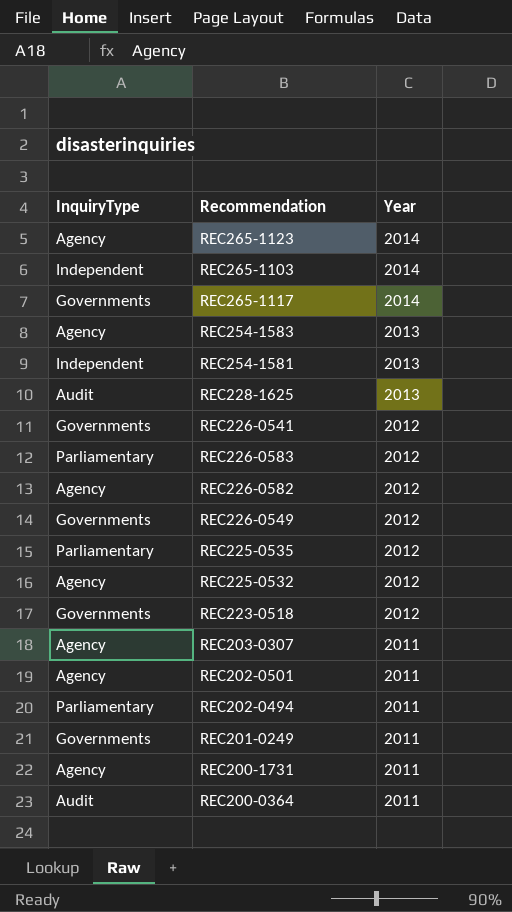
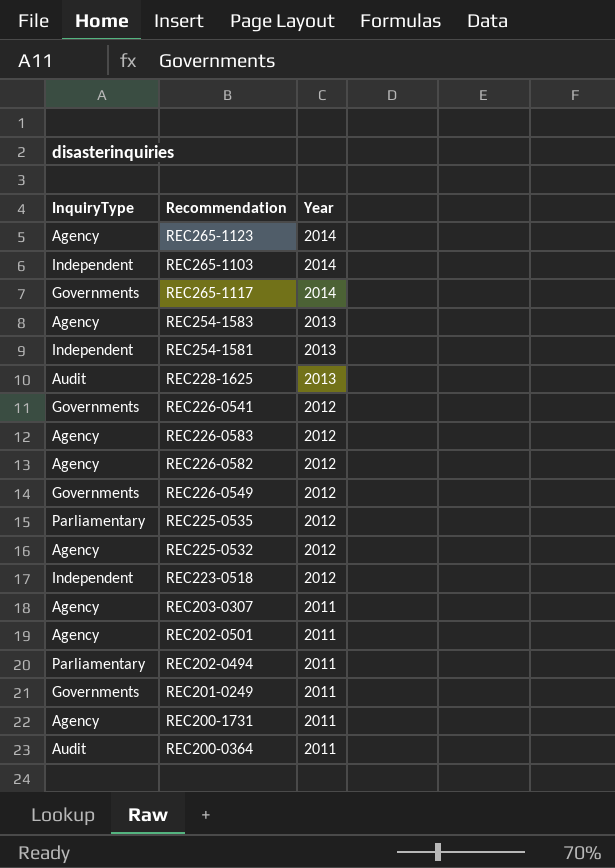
REC226-0583 | InquiryType: Parliamentary -> Agency
REC223-0518 | InquiryType: Governments -> Independent

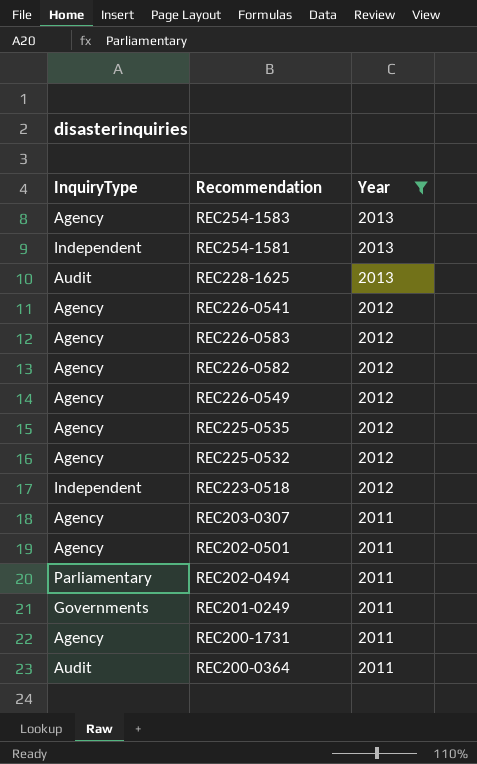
filter: none -> Year != 2014
REC226-0541 | InquiryType: Governments -> Agency
REC226-0549 | InquiryType: Governments -> Agency
REC225-0535 | InquiryType: Parliamentary -> Agency

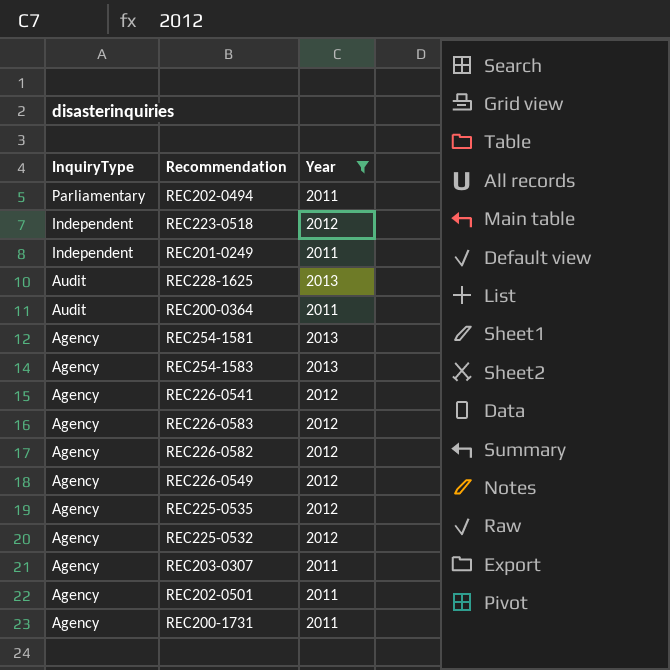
row order: Year descending -> InquiryType descending
REC201-0249 | InquiryType: Governments -> Independent
REC254-1581 | InquiryType: Independent -> Agency

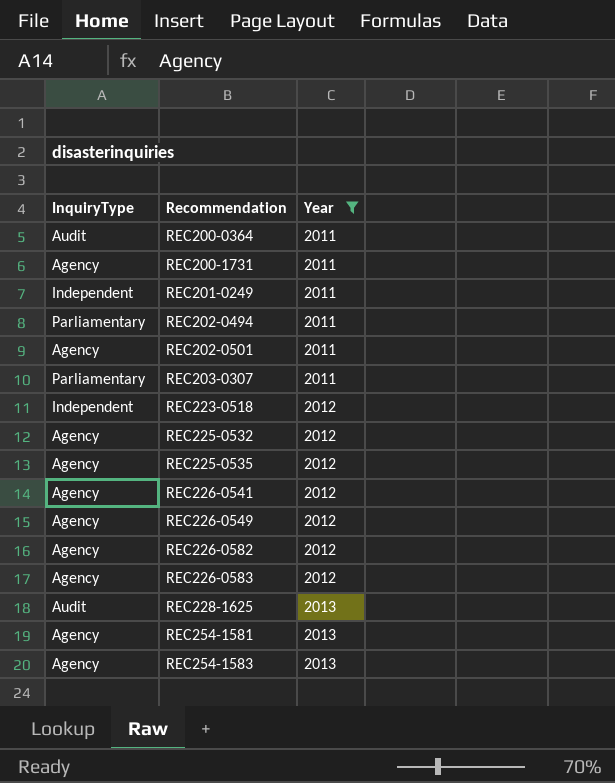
row order: InquiryType descending -> Recommendation ascending
REC203-0307 | InquiryType: Agency -> Parliamentary

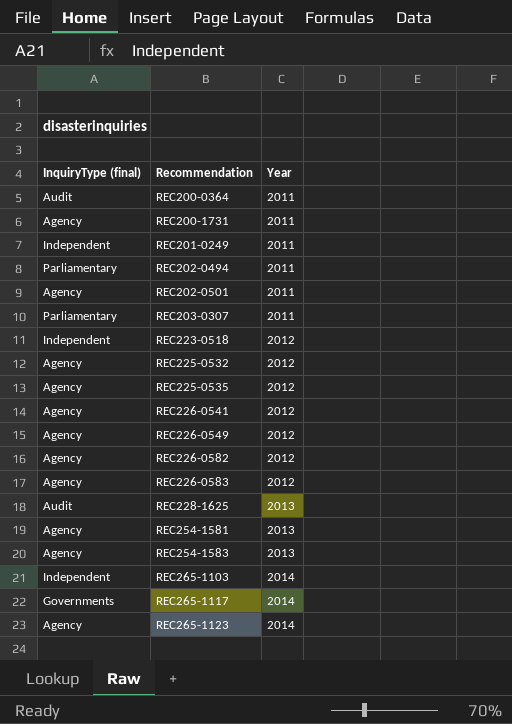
filter: Year != 2014 -> none
column name: InquiryType -> InquiryType (final)

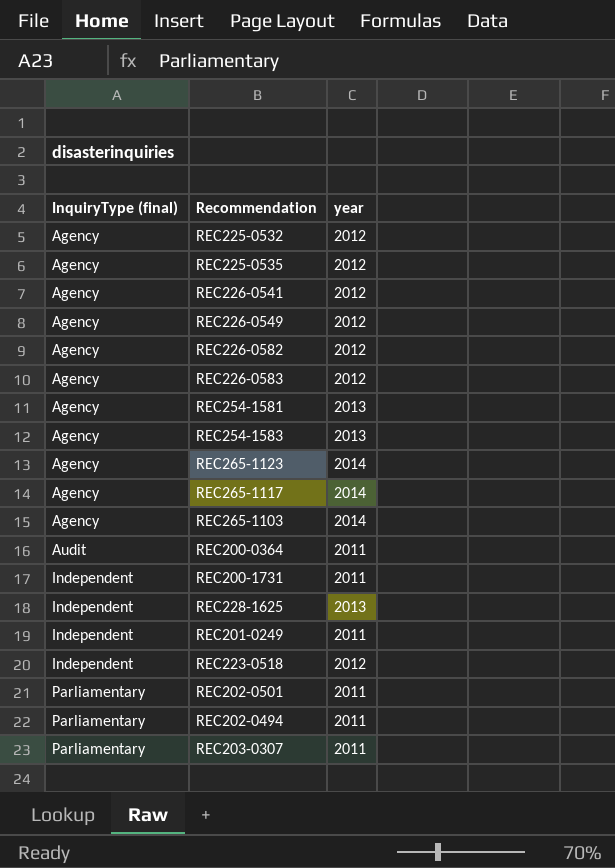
row order: Recommendation ascending -> InquiryType (final) ascending
column name: Year -> year
REC265-1117 | InquiryType (final): Governments -> Agency
REC265-1103 | InquiryType (final): Independent -> Agency
REC200-1731 | InquiryType (final): Agency -> Independent
REC228-1625 | InquiryType (final): Audit -> Independent
REC202-0501 | InquiryType (final): Agency -> Parliamentary

